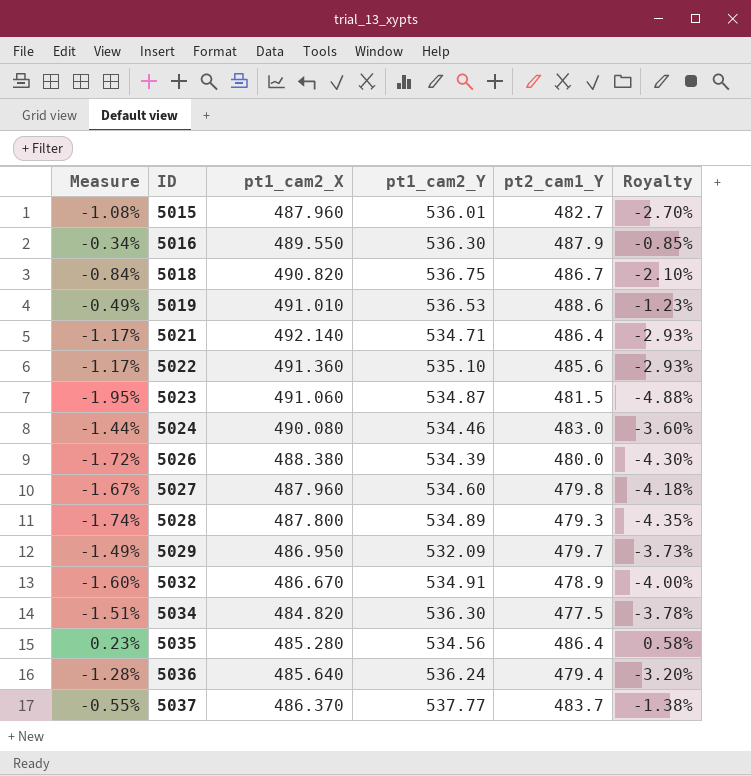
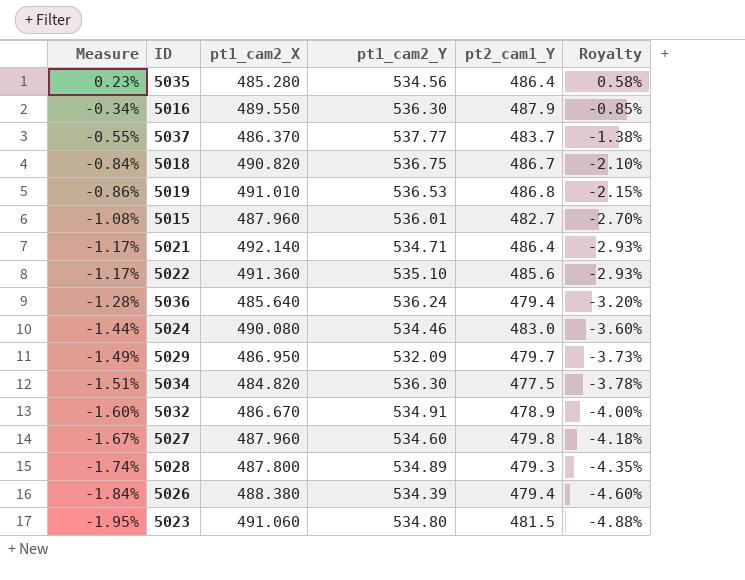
row order: ID ascending -> Measure descending
5019 | Measure: -0.49% -> -0.86%
5019 | pt2_cam1_Y: 488.6 -> 486.8
5019 | Royalty: -1.23% -> -2.15%
5026 | Measure: -1.72% -> -1.84%
5026 | pt2_cam1_Y: 480.0 -> 479.4
5026 | Royalty: -4.30% -> -4.60%
5023 | pt1_cam2_Y: 534.87 -> 534.80

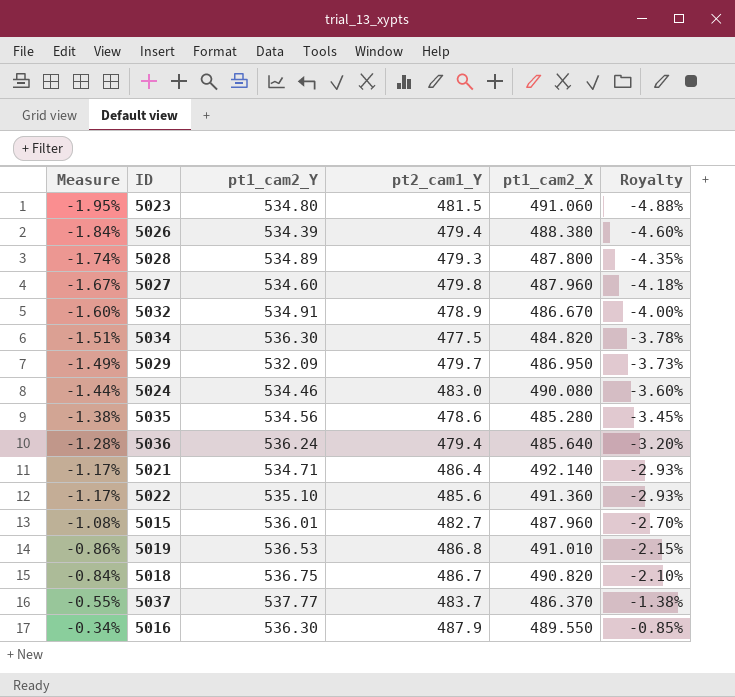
row order: Measure descending -> Measure ascending
column pt1_cam2_X | position: 3 -> 5
5035 | Measure: 0.23% -> -1.38%
5035 | pt2_cam1_Y: 486.4 -> 478.6
5035 | Royalty: 0.58% -> -3.45%

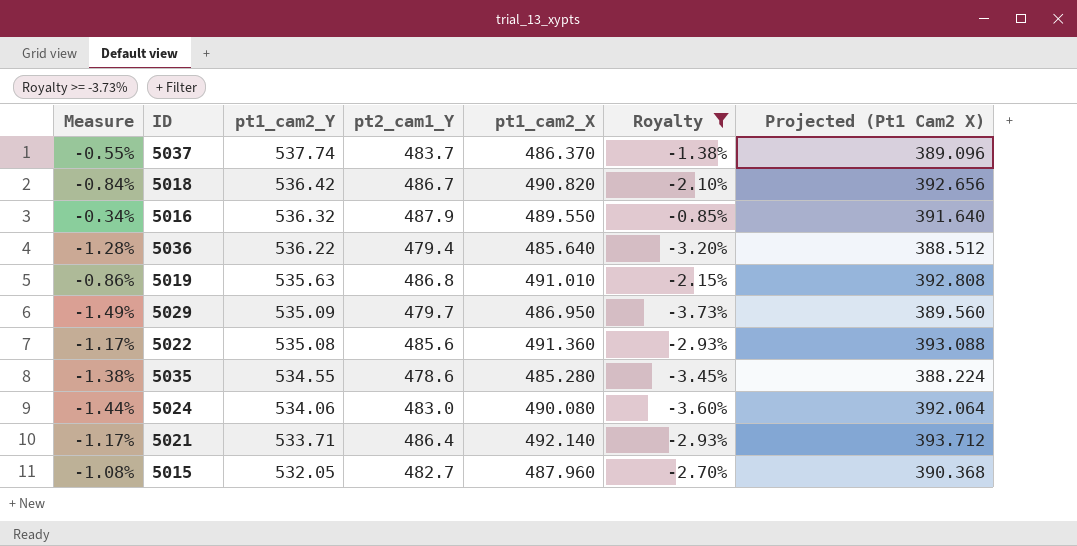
filter: none -> Royalty >= -3.73%
row order: Measure ascending -> pt1_cam2_Y descending
column Projected (Pt1 Cam2 X) | formula: none -> [pt1_cam2_X] * 0.8
5037 | pt1_cam2_Y: 537.77 -> 537.74
5018 | pt1_cam2_Y: 536.75 -> 536.42
5016 | pt1_cam2_Y: 536.30 -> 536.32
5036 | pt1_cam2_Y: 536.24 -> 536.22
5019 | pt1_cam2_Y: 536.53 -> 535.63
5029 | pt1_cam2_Y: 532.09 -> 535.09
5022 | pt1_cam2_Y: 535.10 -> 535.08
5035 | pt1_cam2_Y: 534.56 -> 534.55
5024 | pt1_cam2_Y: 534.46 -> 534.06
5021 | pt1_cam2_Y: 534.71 -> 533.71
5015 | pt1_cam2_Y: 536.01 -> 532.05

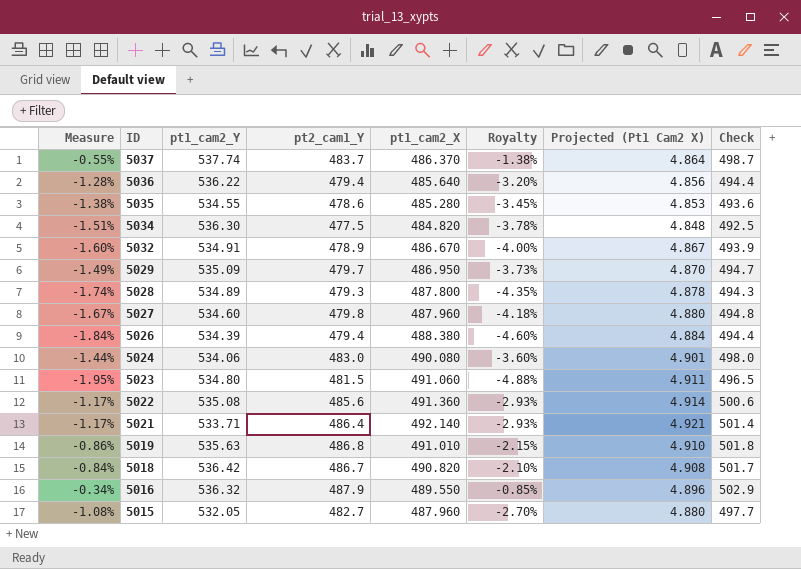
filter: Royalty >= -3.73% -> none
row order: pt1_cam2_Y descending -> ID descending
column Projected (Pt1 Cam2 X) | formula: [pt1_cam2_X] * 0.8 -> [pt1_cam2_X] * 0.01
column Check | formula: none -> [pt2_cam1_Y] + 15

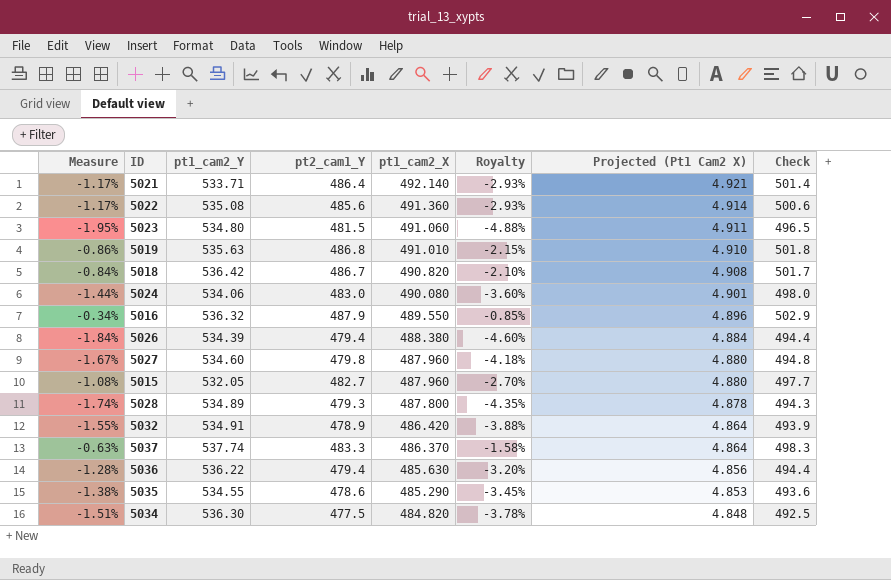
row order: ID descending -> pt1_cam2_X descending
row 5029: -1.49% | 535.09 | 479.7 | 486.950 | -3.73% | 4.870 | 494.7 -> none
5032 | Measure: -1.60% -> -1.55%
5032 | pt1_cam2_X: 486.670 -> 486.420
5032 | Royalty: -4.00% -> -3.88%
5032 | Projected (Pt1 Cam2 X): 4.867 -> 4.864
5037 | Measure: -0.55% -> -0.63%
5037 | pt2_cam1_Y: 483.7 -> 483.3
5037 | Royalty: -1.38% -> -1.58%
5037 | Check: 498.7 -> 498.3
5036 | pt1_cam2_X: 485.640 -> 485.630
5035 | pt1_cam2_X: 485.280 -> 485.290

